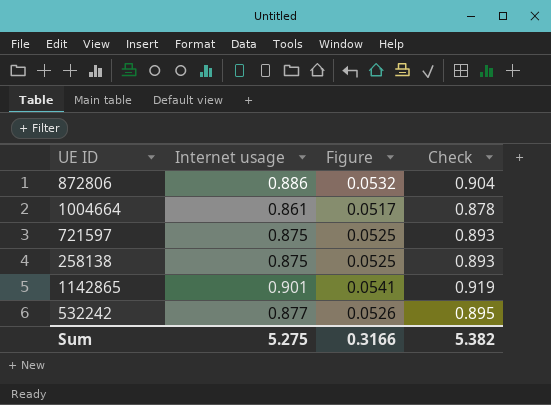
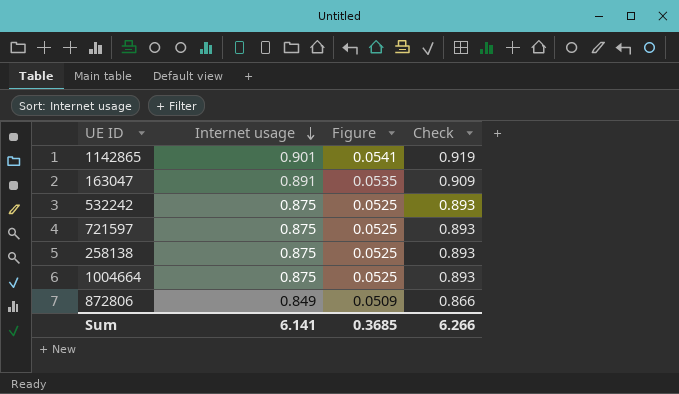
row order: none -> Internet usage descending
row 163047: none -> 0.891 | 0.0535 | 0.909
532242 | Internet usage: 0.877 -> 0.875
532242 | Figure: 0.0526 -> 0.0525
532242 | Check: 0.895 -> 0.893
1004664 | Internet usage: 0.861 -> 0.875
1004664 | Figure: 0.0517 -> 0.0525
1004664 | Check: 0.878 -> 0.893
872806 | Internet usage: 0.886 -> 0.849
872806 | Figure: 0.0532 -> 0.0509
872806 | Check: 0.904 -> 0.866
Sum | Internet usage: 5.275 -> 6.141
Sum | Figure: 0.3166 -> 0.3685
Sum | Check: 5.382 -> 6.266

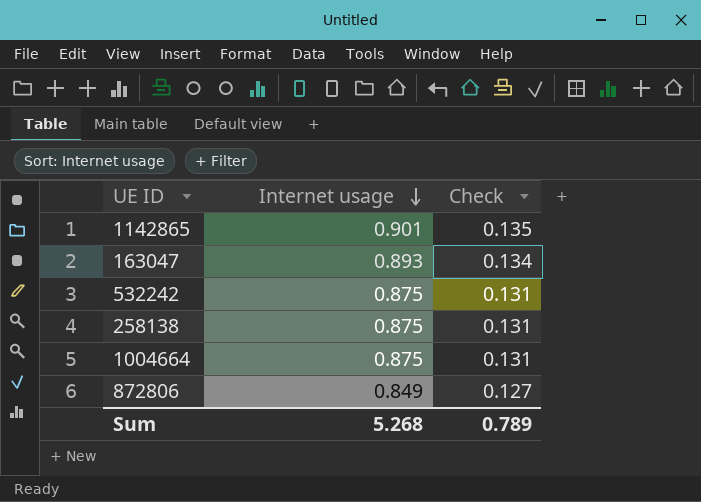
column Figure | formula: [Internet usage] * 0.06 -> none
column Check | formula: [Internet usage] * 1.02 -> [Internet usage] * 0.15
row 721597: 0.875 | 0.0525 | 0.893 -> none
163047 | Internet usage: 0.891 -> 0.893
Sum | Internet usage: 6.141 -> 5.268
Sum | Check: 6.266 -> 0.789

